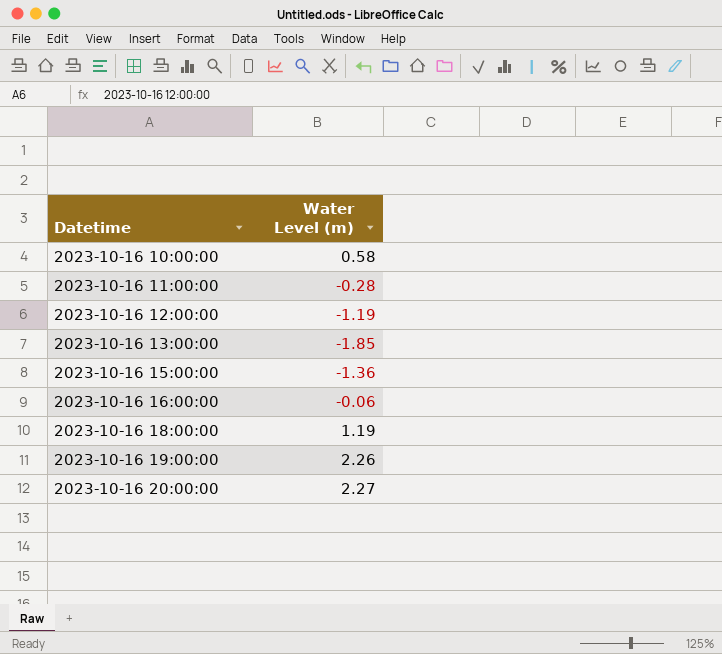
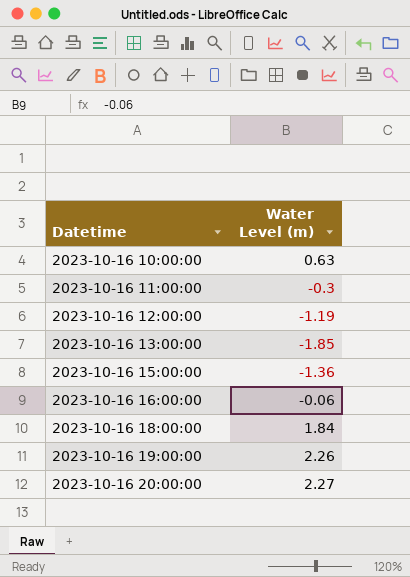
2023-10-16 10:00:00 | Water Level (m): 0.58 -> 0.63
2023-10-16 11:00:00 | Water Level (m): -0.28 -> -0.3
2023-10-16 18:00:00 | Water Level (m): 1.19 -> 1.84

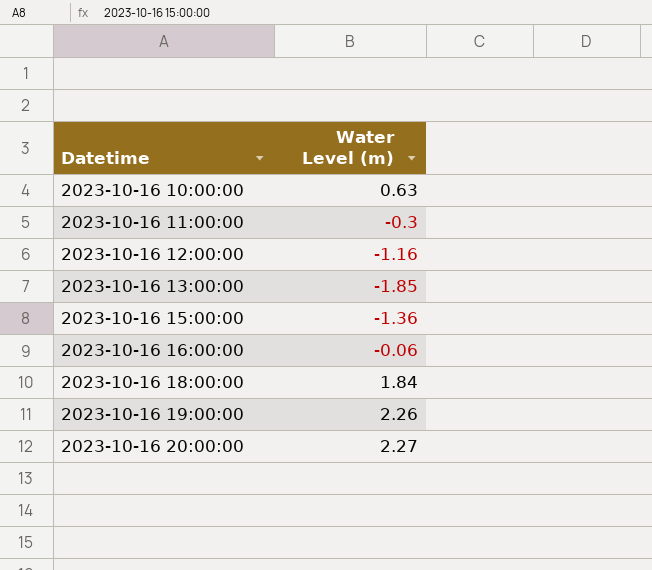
2023-10-16 12:00:00 | Water Level (m): -1.19 -> -1.16

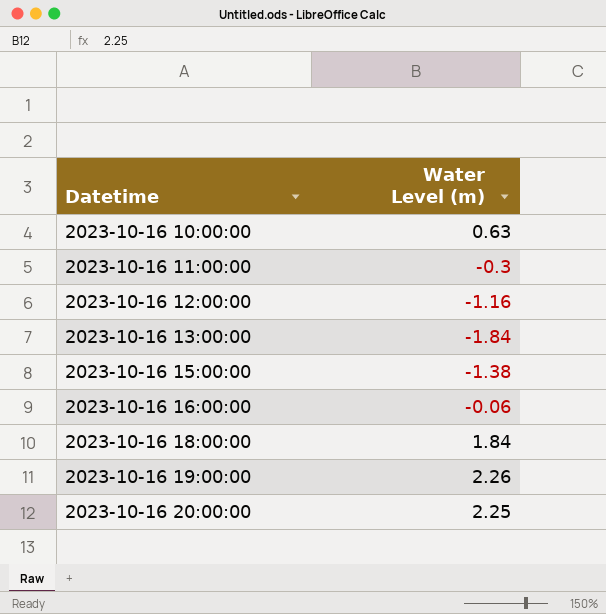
2023-10-16 13:00:00 | Water Level (m): -1.85 -> -1.84
2023-10-16 15:00:00 | Water Level (m): -1.36 -> -1.38
2023-10-16 20:00:00 | Water Level (m): 2.27 -> 2.25

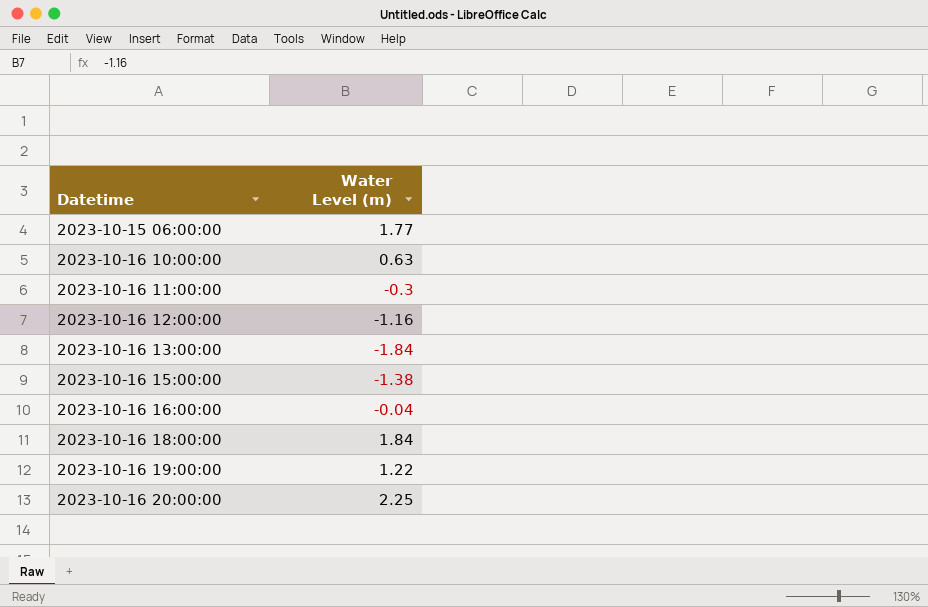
row 2023-10-15 06:00:00: none -> 1.77
2023-10-16 16:00:00 | Water Level (m): -0.06 -> -0.04
2023-10-16 19:00:00 | Water Level (m): 2.26 -> 1.22

